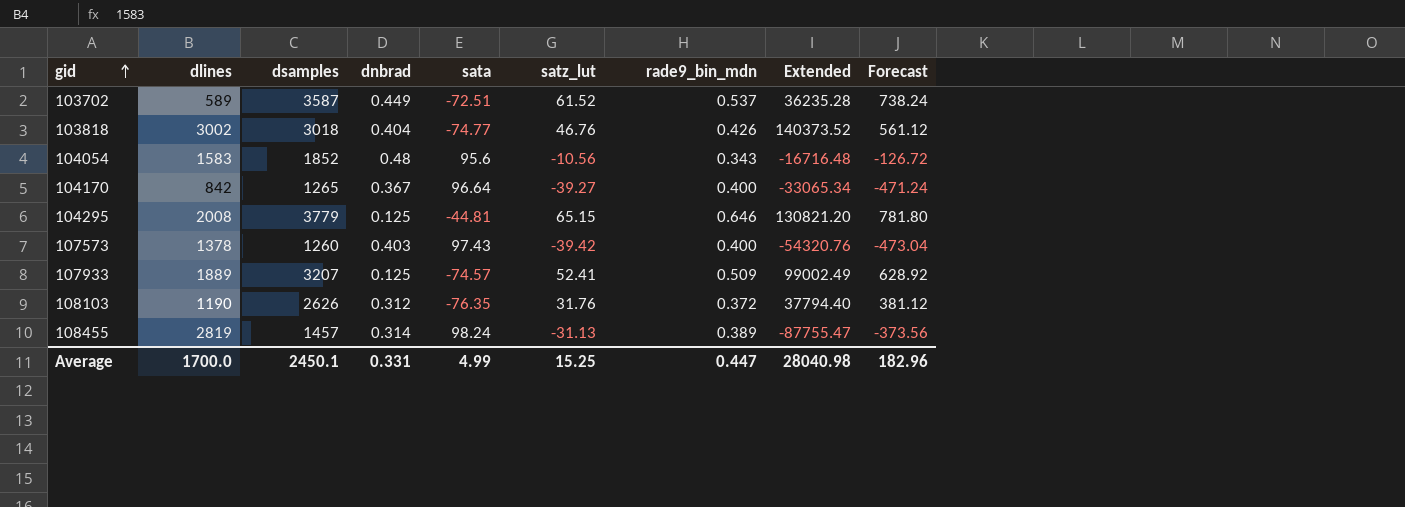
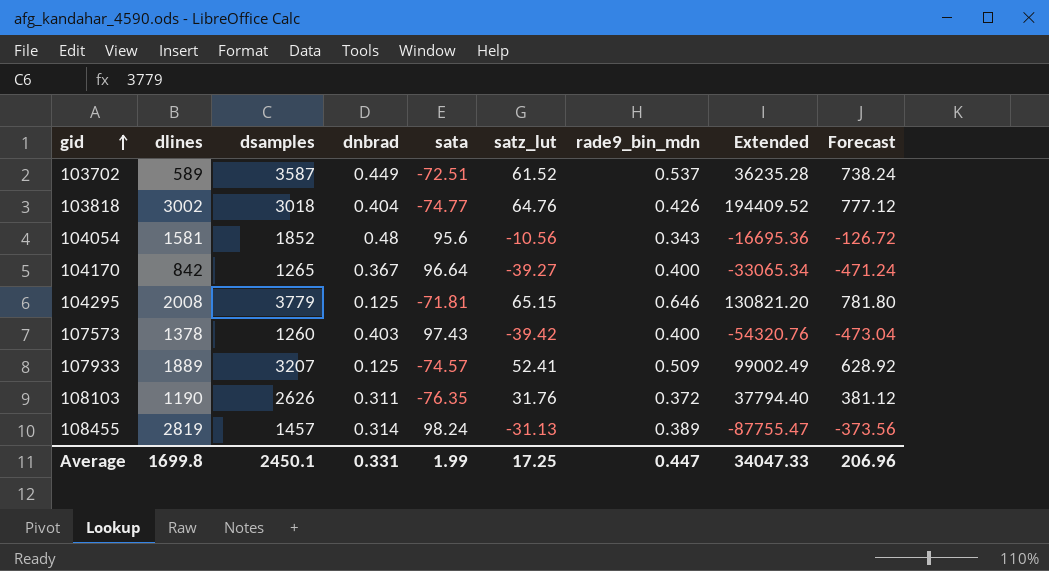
103818 | satz_lut: 46.76 -> 64.76
103818 | Extended: 140373.52 -> 194409.52
103818 | Forecast: 561.12 -> 777.12
104054 | dlines: 1583 -> 1581
104054 | Extended: -16716.48 -> -16695.36
104295 | sata: -44.81 -> -71.81
108103 | dnbrad: 0.312 -> 0.311
Average | dlines: 1700.0 -> 1699.8
Average | sata: 4.99 -> 1.99
Average | satz_lut: 15.25 -> 17.25
Average | Extended: 28040.98 -> 34047.33
Average | Forecast: 182.96 -> 206.96

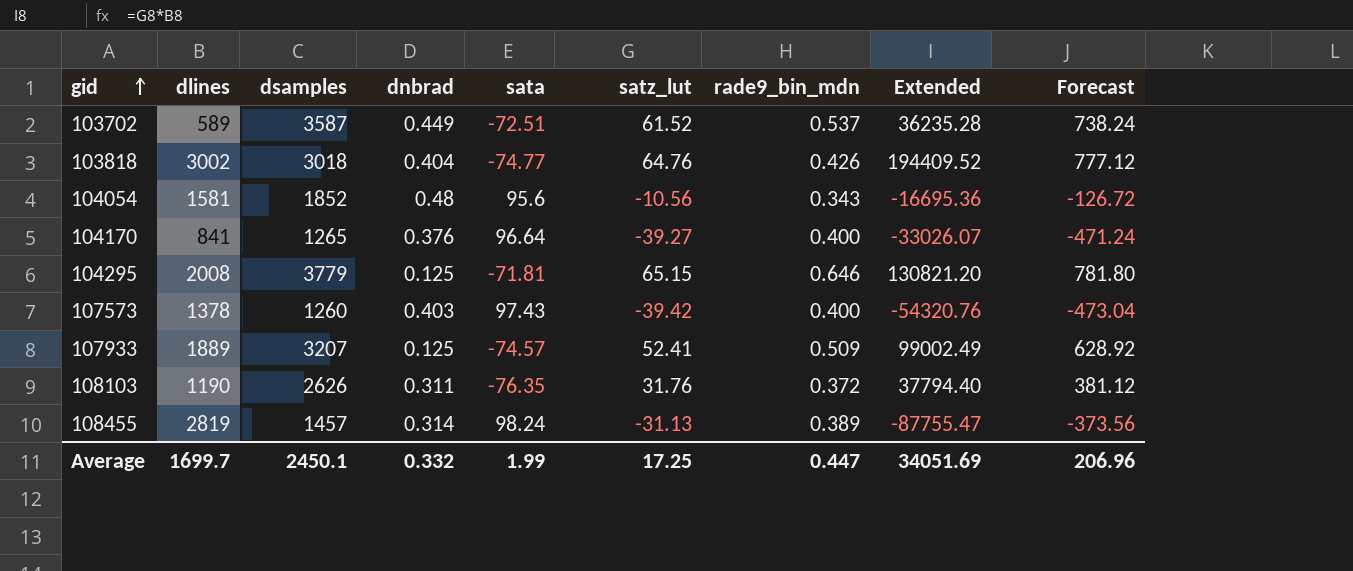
104170 | dlines: 842 -> 841
104170 | dnbrad: 0.367 -> 0.376
104170 | Extended: -33065.34 -> -33026.07
Average | dlines: 1699.8 -> 1699.7
Average | dnbrad: 0.331 -> 0.332
Average | Extended: 34047.33 -> 34051.69

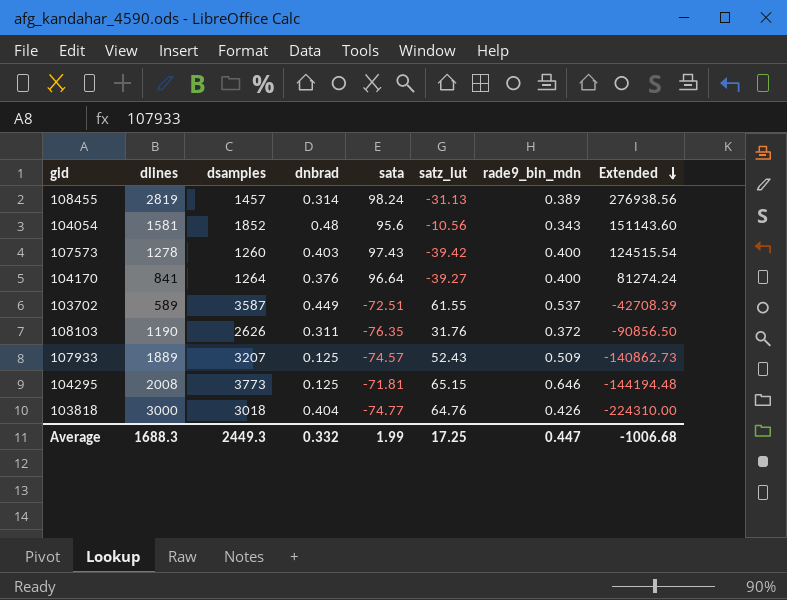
row order: gid ascending -> Extended descending
column Forecast | formula: [satz_lut] * 12 -> none
column Extended | formula: [dlines] * [satz_lut] -> [dlines] * [sata]
107573 | dlines: 1378 -> 1278
104170 | dsamples: 1265 -> 1264
103702 | satz_lut: 61.52 -> 61.55
107933 | satz_lut: 52.41 -> 52.43
104295 | dsamples: 3779 -> 3773
103818 | dlines: 3002 -> 3000
Average | dlines: 1699.7 -> 1688.3
Average | dsamples: 2450.1 -> 2449.3
Average | Extended: 34051.69 -> -1006.68

